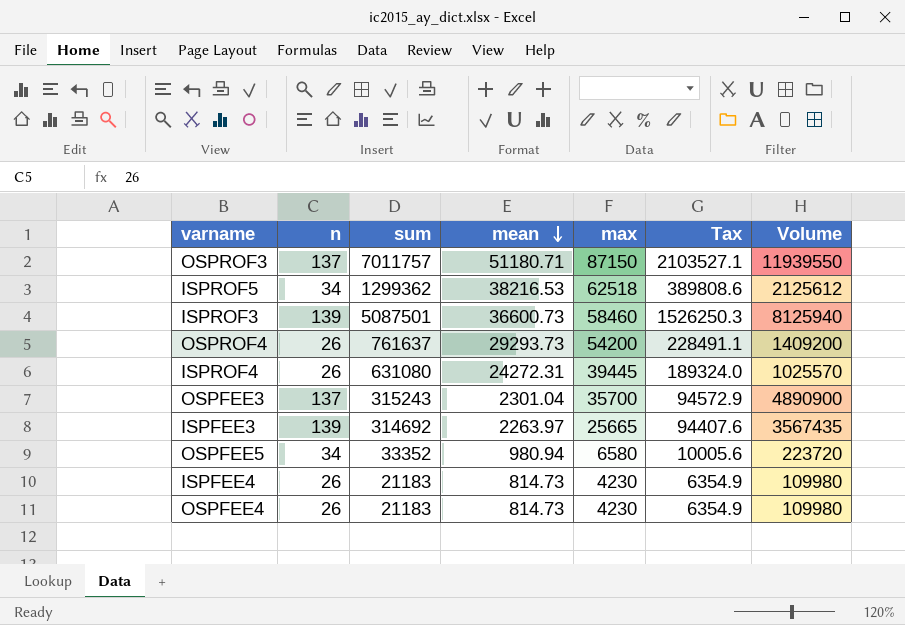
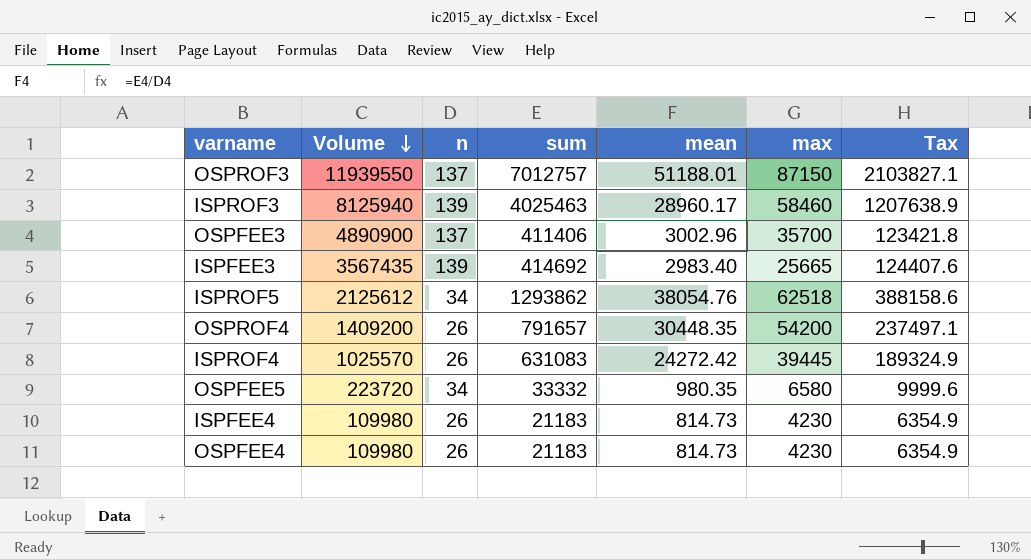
row order: mean descending -> Volume descending
column Volume | position: 7 -> 2
OSPROF3 | sum: 7011757 -> 7012757
OSPROF3 | mean: 51180.71 -> 51188.01
OSPROF3 | Tax: 2103527.1 -> 2103827.1
ISPROF3 | sum: 5087501 -> 4025463
ISPROF3 | mean: 36600.73 -> 28960.17
ISPROF3 | Tax: 1526250.3 -> 1207638.9
OSPFEE3 | sum: 315243 -> 411406
OSPFEE3 | mean: 2301.04 -> 3002.96
OSPFEE3 | Tax: 94572.9 -> 123421.8
ISPFEE3 | sum: 314692 -> 414692
ISPFEE3 | mean: 2263.97 -> 2983.40
ISPFEE3 | Tax: 94407.6 -> 124407.6
ISPROF5 | sum: 1299362 -> 1293862
ISPROF5 | mean: 38216.53 -> 38054.76
ISPROF5 | Tax: 389808.6 -> 388158.6
OSPROF4 | sum: 761637 -> 791657
OSPROF4 | mean: 29293.73 -> 30448.35
OSPROF4 | Tax: 228491.1 -> 237497.1
ISPROF4 | sum: 631080 -> 631083
ISPROF4 | mean: 24272.31 -> 24272.42
ISPROF4 | Tax: 189324.0 -> 189324.9
OSPFEE5 | sum: 33352 -> 33332
OSPFEE5 | mean: 980.94 -> 980.35
OSPFEE5 | Tax: 10005.6 -> 9999.6

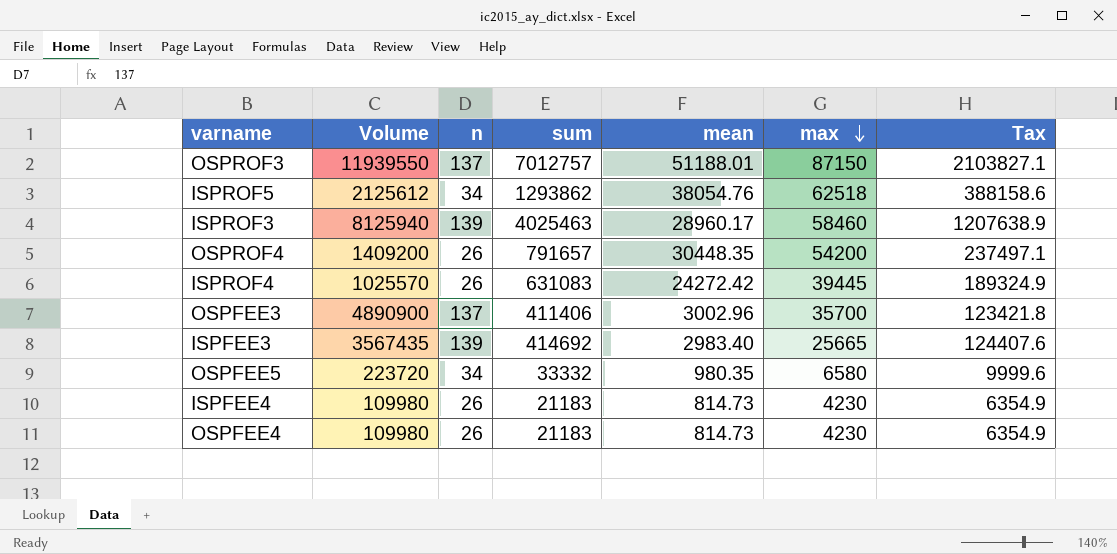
row order: Volume descending -> max descending

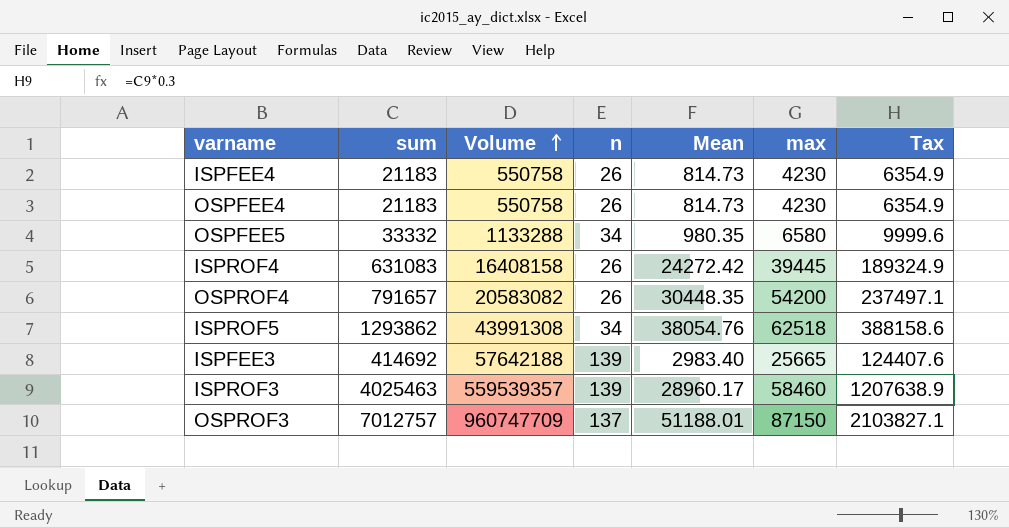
row order: max descending -> Volume ascending
column sum | position: 4 -> 2
column Volume | formula: [n] * [max] -> [sum] * [n]
column name: mean -> Mean
row OSPFEE3: 4890900 | 137 | 411406 | 3002.96 | 35700 | 123421.8 -> none

